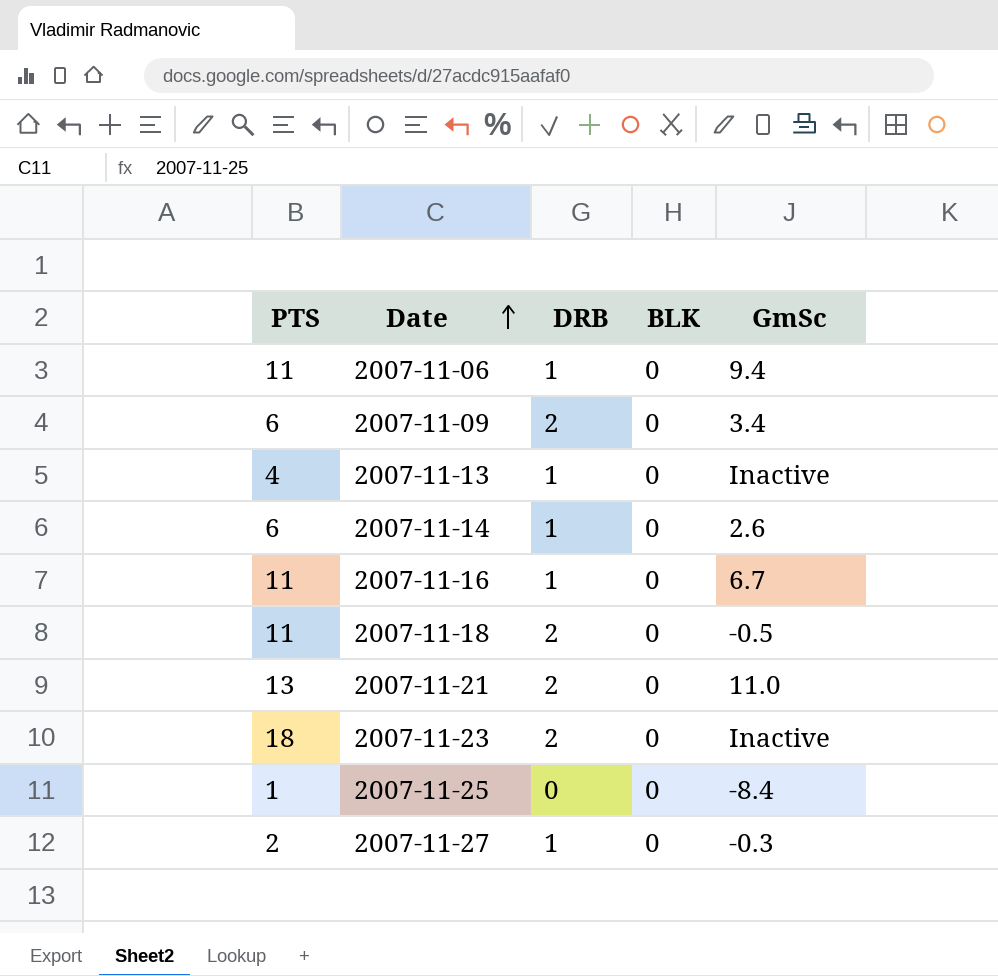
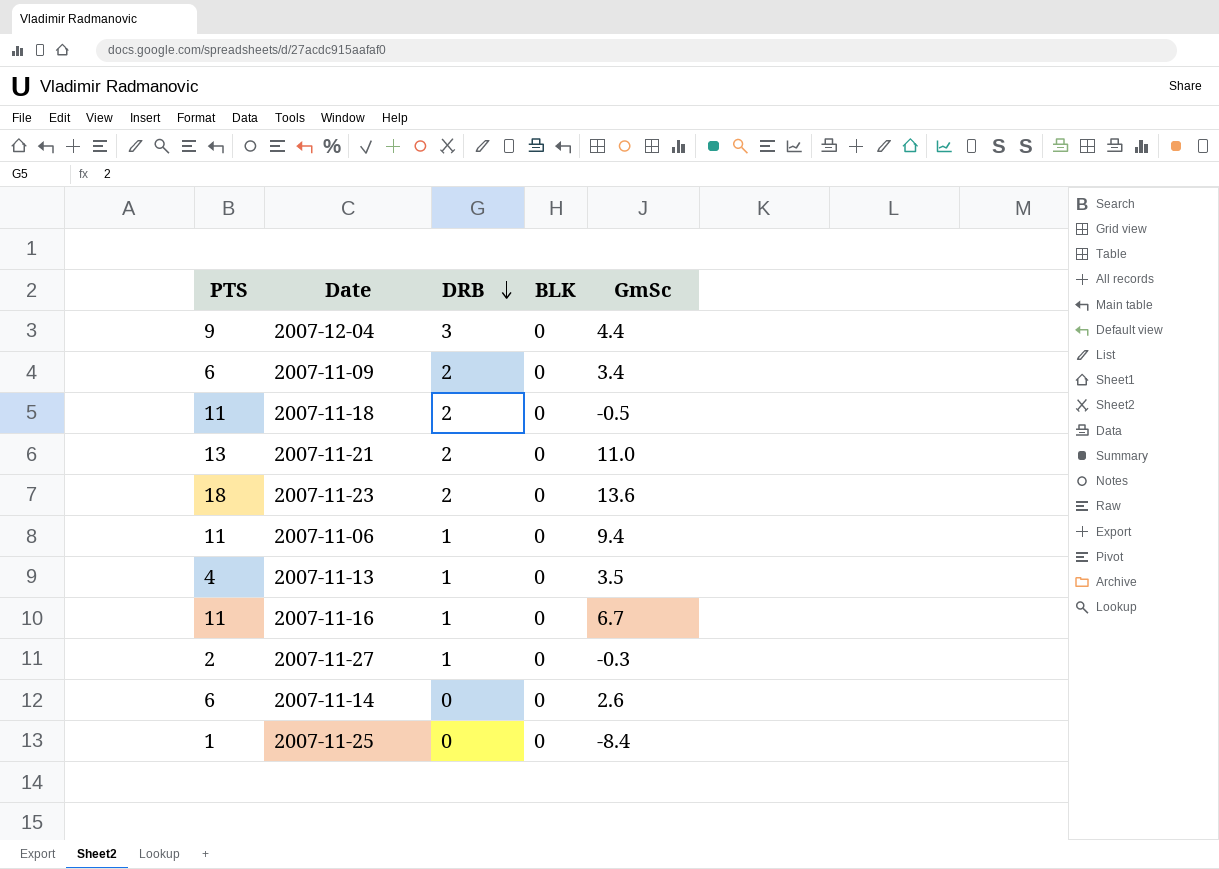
row order: Date ascending -> DRB descending
row 2007-12-04: none -> 9 | 3 | 0 | 4.4
2007-11-23 | GmSc: Inactive -> 13.6
2007-11-13 | GmSc: Inactive -> 3.5
2007-11-14 | DRB: 1 -> 0

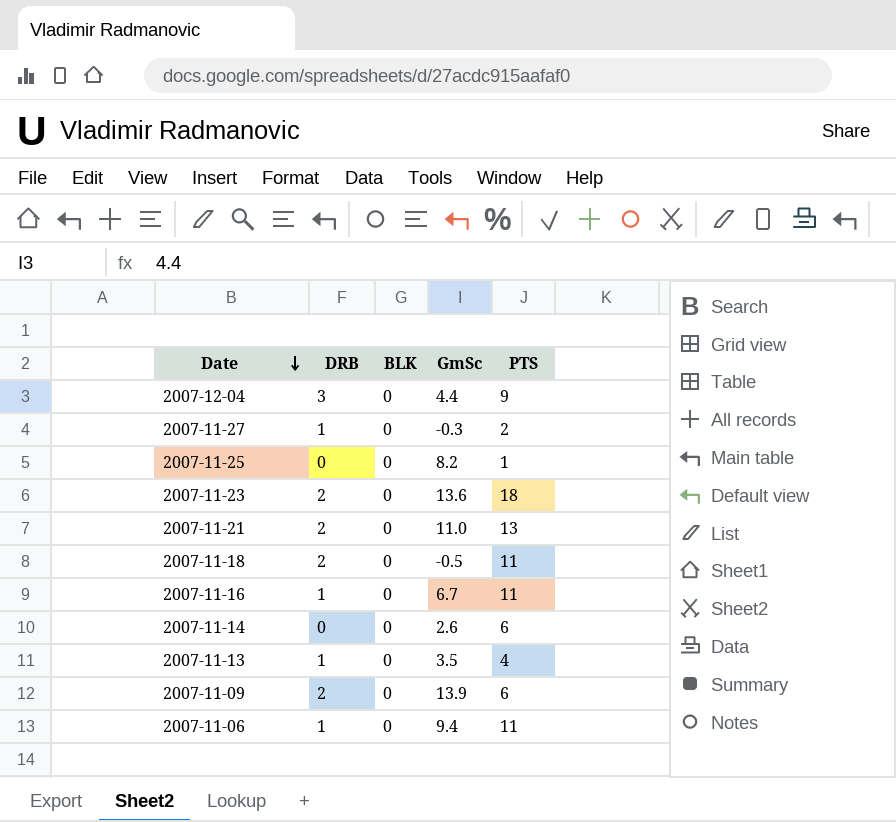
row order: DRB descending -> Date descending
column PTS | position: 1 -> 5
2007-11-25 | GmSc: -8.4 -> 8.2
2007-11-09 | GmSc: 3.4 -> 13.9

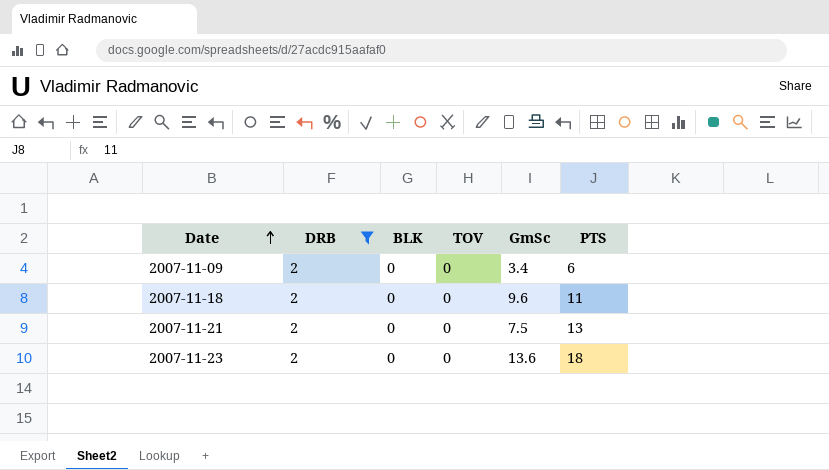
filter: none -> DRB = 2
row order: Date descending -> Date ascending
column TOV | position: none -> 4
2007-11-09 | GmSc: 13.9 -> 3.4
2007-11-18 | GmSc: -0.5 -> 9.6
2007-11-21 | GmSc: 11.0 -> 7.5

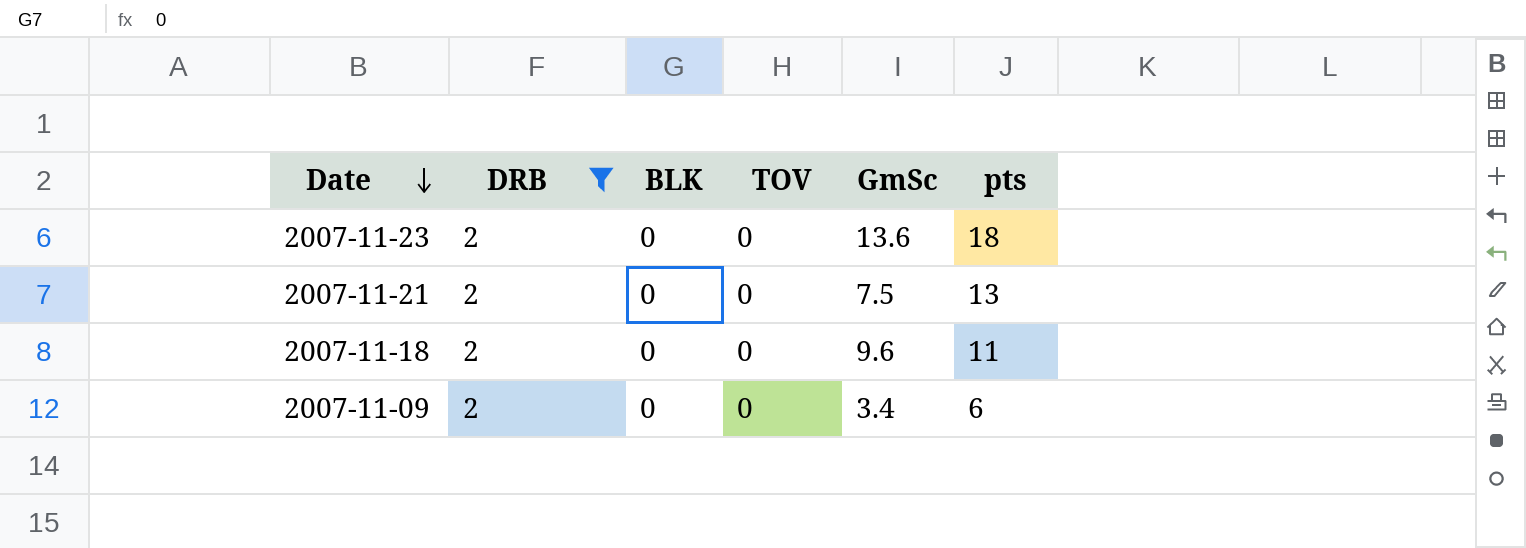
row order: Date ascending -> Date descending
column name: PTS -> pts

